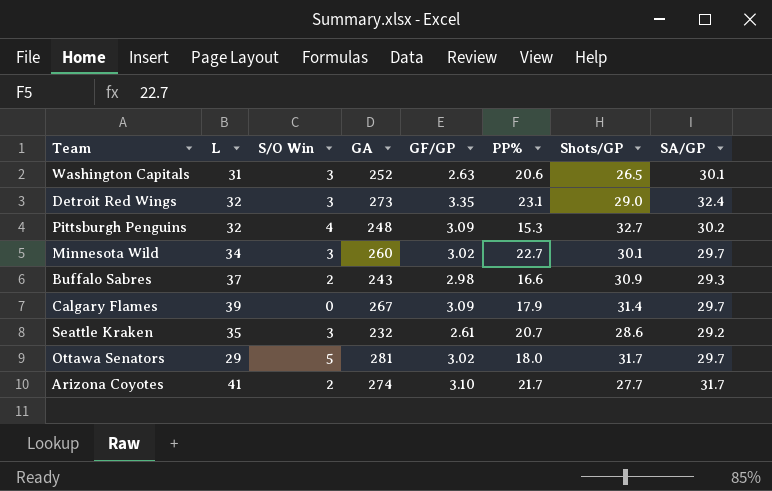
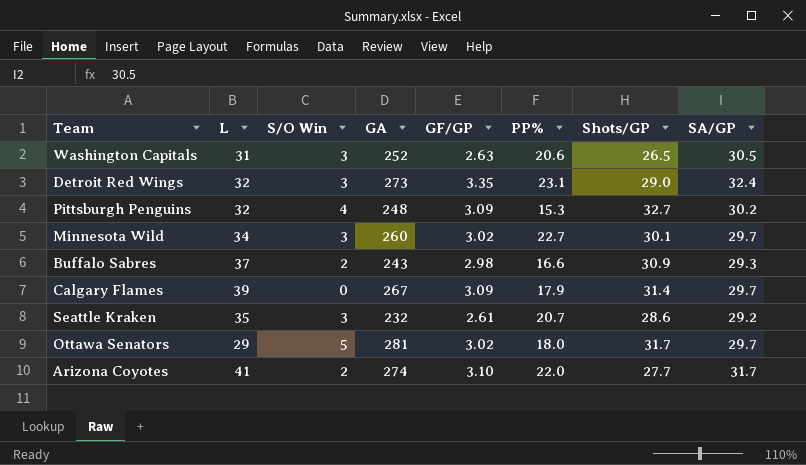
Washington Capitals | SA/GP: 30.1 -> 30.5
Arizona Coyotes | PP%: 21.7 -> 22.0

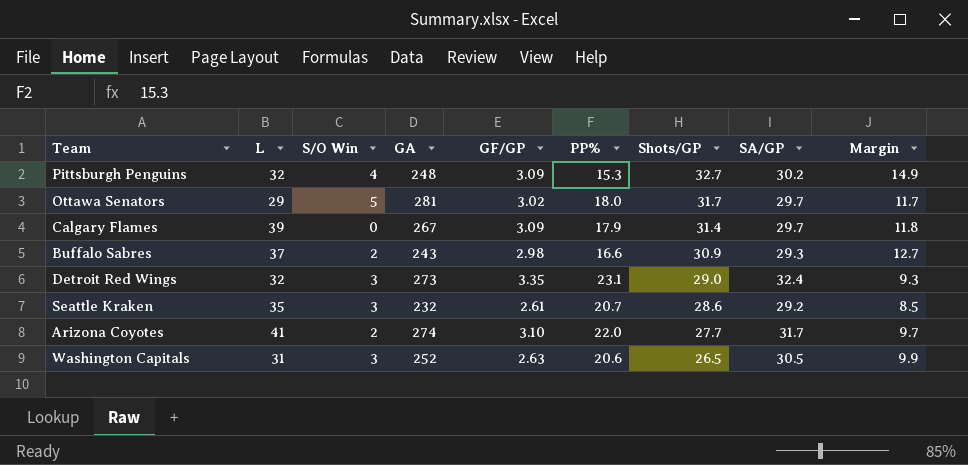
row order: none -> Shots/GP descending
column Margin | formula: none -> [SA/GP] - [PP%]
row Minnesota Wild: 34 | 3 | 260 | 3.02 | 22.7 | 30.1 | 29.7 -> none

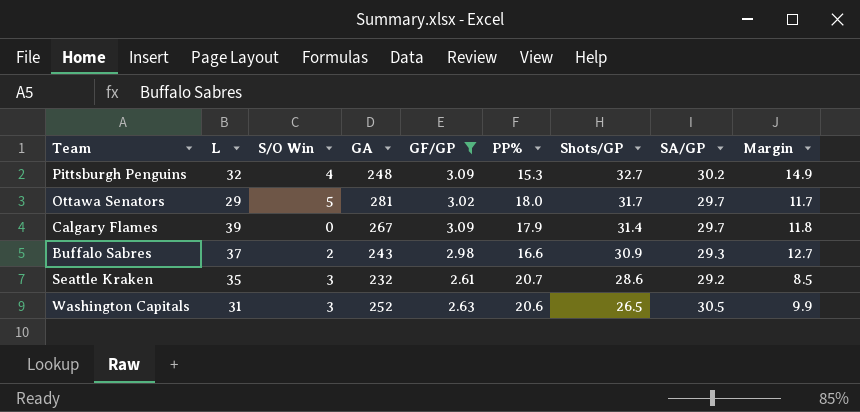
filter: none -> GF/GP <= 3.09

